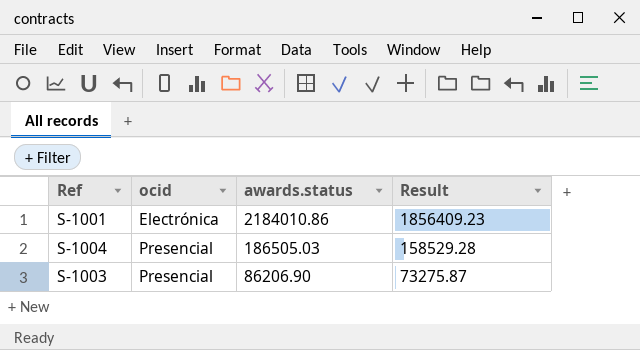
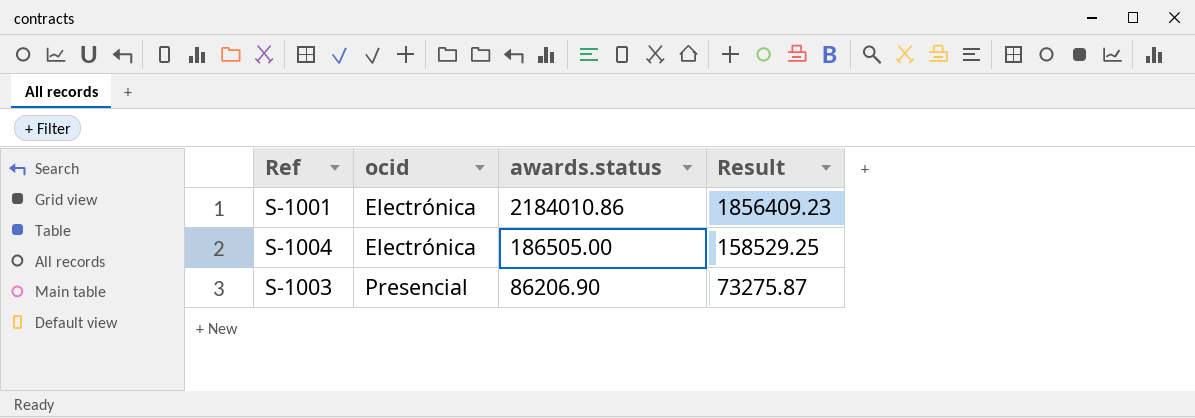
S-1004 | ocid: Presencial -> Electrónica
S-1004 | awards.status: 186505.03 -> 186505.00
S-1004 | Result: 158529.28 -> 158529.25

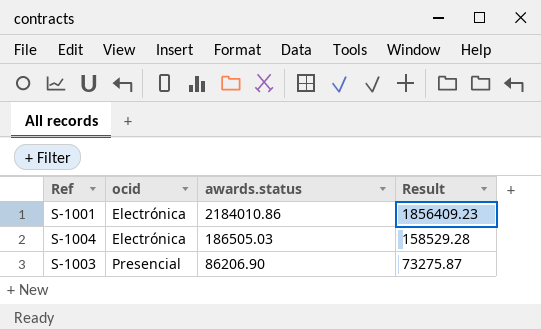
S-1004 | awards.status: 186505.00 -> 186505.03
S-1004 | Result: 158529.25 -> 158529.28

